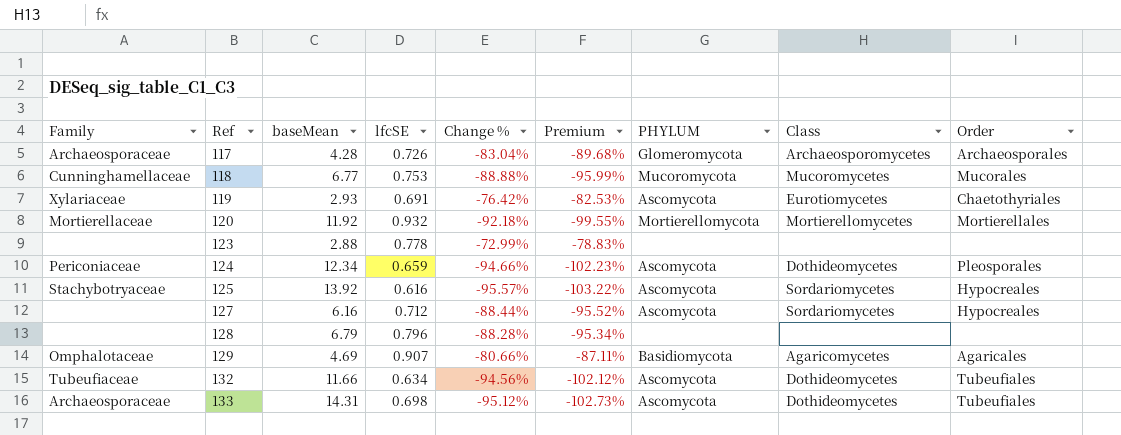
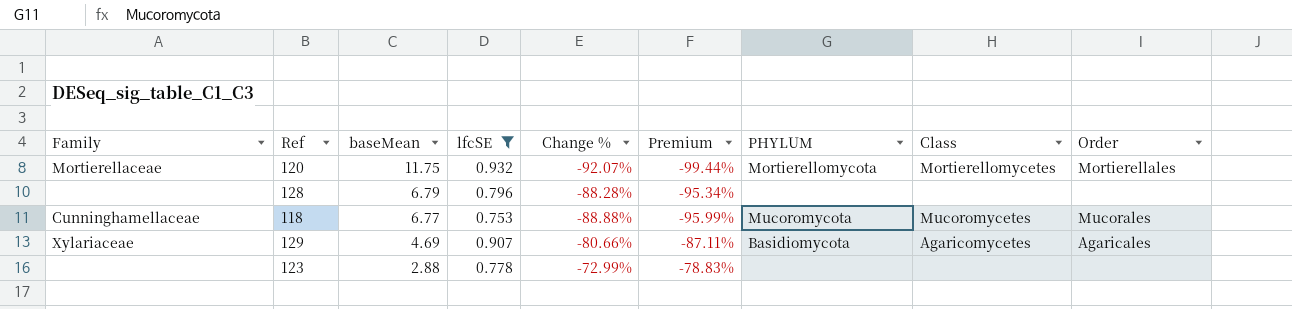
filter: none -> lfcSE >= 0.753
row order: Ref ascending -> baseMean descending
120 | baseMean: 11.92 -> 11.75
120 | Change %: -92.18% -> -92.07%
120 | Premium: -99.55% -> -99.44%
129 | Family: Omphalotaceae -> Xylariaceae

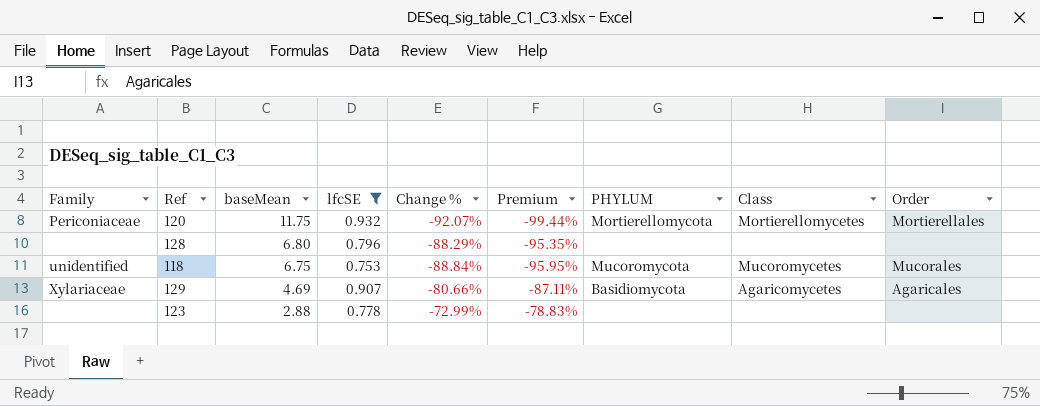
120 | Family: Mortierellaceae -> Periconiaceae
128 | baseMean: 6.79 -> 6.80
128 | Change %: -88.28% -> -88.29%
128 | Premium: -95.34% -> -95.35%
118 | Family: Cunninghamellaceae -> unidentified
118 | baseMean: 6.77 -> 6.75
118 | Change %: -88.88% -> -88.84%
118 | Premium: -95.99% -> -95.95%

